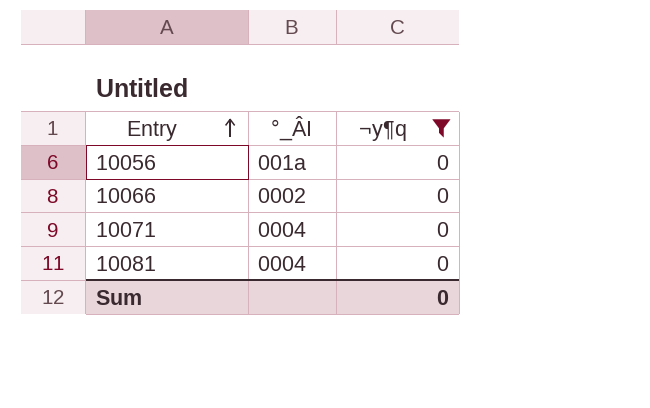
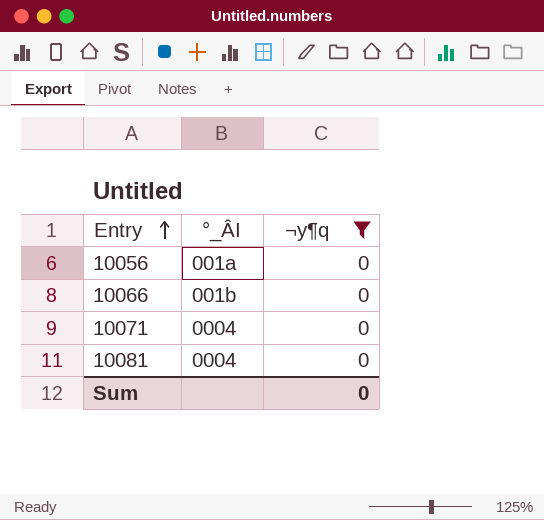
10066 | °_ÂI: 0002 -> 001b

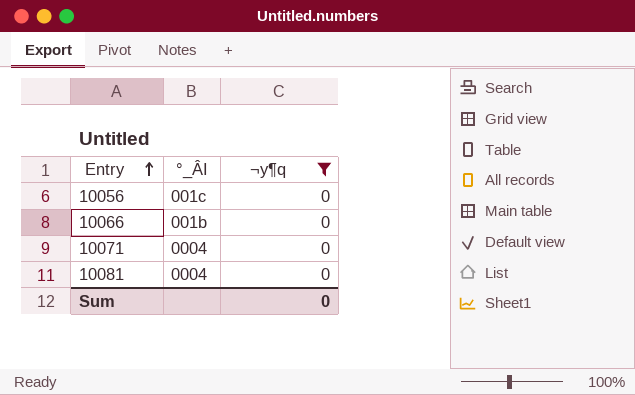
10056 | °_ÂI: 001a -> 001c

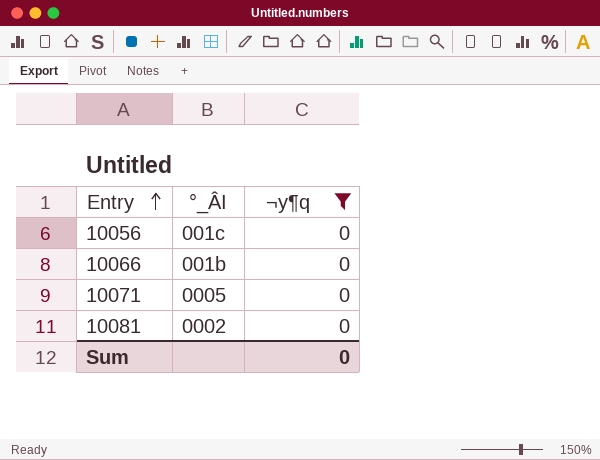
10071 | °_ÂI: 0004 -> 0005
10081 | °_ÂI: 0004 -> 0002

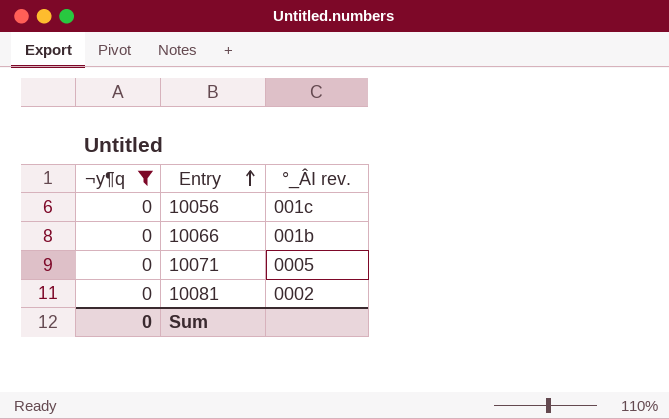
column ¬y¶q | position: 3 -> 1
column name: °_ÂI -> °_ÂI rev.

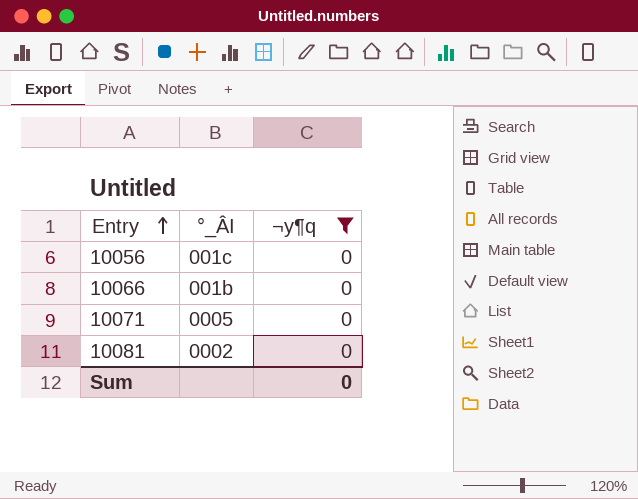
column name: °_ÂI rev. -> °_ÂI
column ¬y¶q | position: 1 -> 3

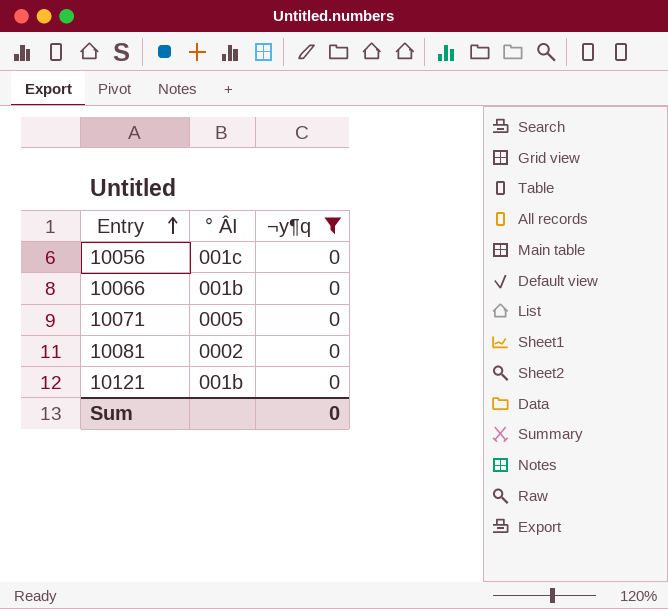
column name: °_ÂI -> ° ÂI
row 10121: none -> 001b | 0

